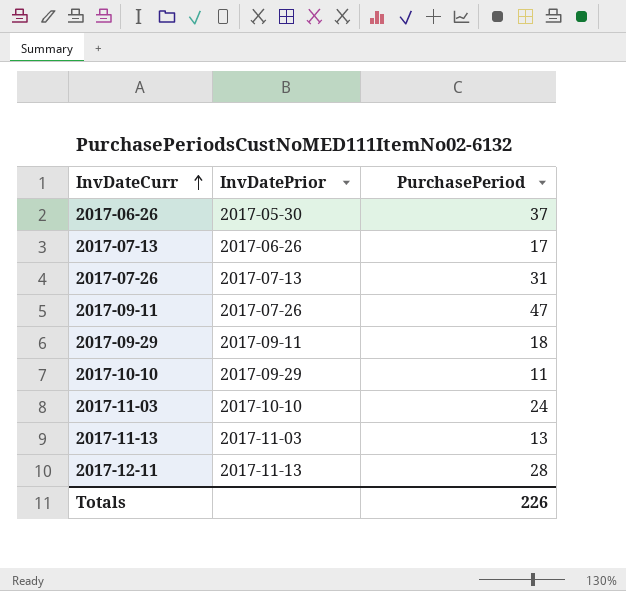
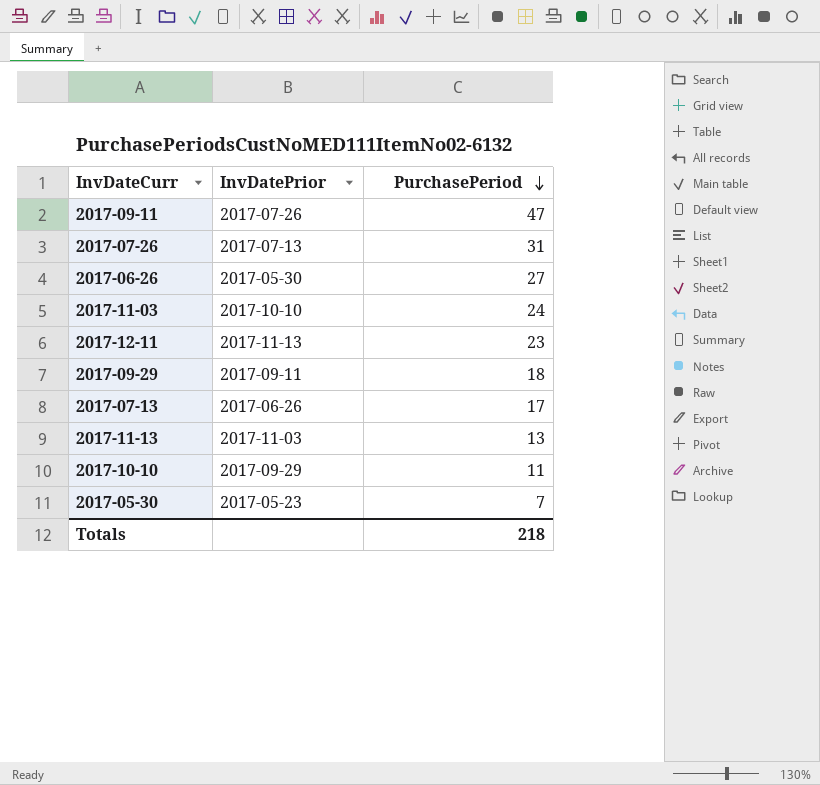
row order: InvDateCurr ascending -> PurchasePeriod descending
2017-06-26 | PurchasePeriod: 37 -> 27
2017-12-11 | PurchasePeriod: 28 -> 23
row 2017-05-30: none -> 2017-05-23 | 7
Totals | PurchasePeriod: 226 -> 218

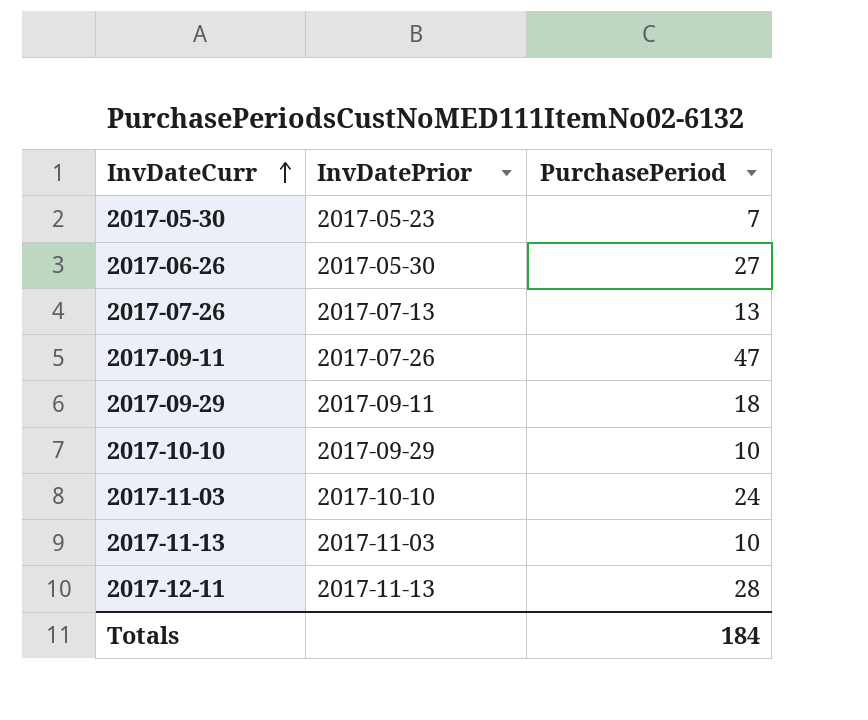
row order: PurchasePeriod descending -> InvDateCurr ascending
row 2017-07-13: 2017-06-26 | 17 -> none
2017-07-26 | PurchasePeriod: 31 -> 13
2017-10-10 | PurchasePeriod: 11 -> 10
2017-11-13 | PurchasePeriod: 13 -> 10
2017-12-11 | PurchasePeriod: 23 -> 28
Totals | PurchasePeriod: 218 -> 184

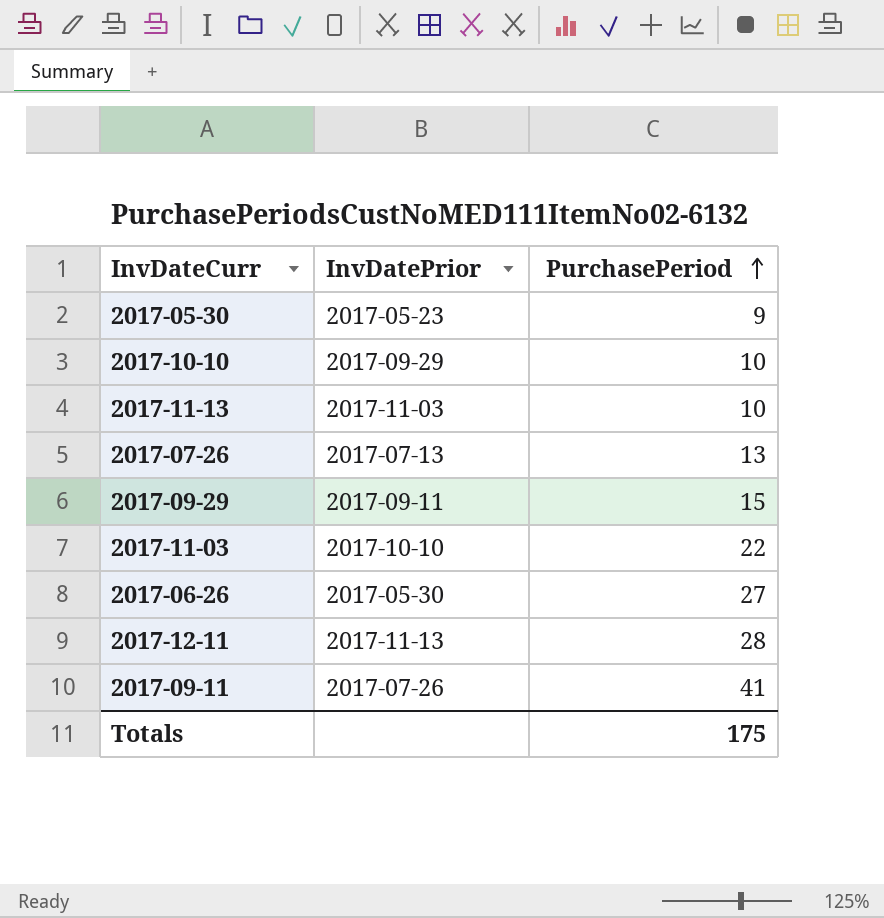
row order: InvDateCurr ascending -> PurchasePeriod ascending
2017-05-30 | PurchasePeriod: 7 -> 9
2017-09-29 | PurchasePeriod: 18 -> 15
2017-11-03 | PurchasePeriod: 24 -> 22
2017-09-11 | PurchasePeriod: 47 -> 41
Totals | PurchasePeriod: 184 -> 175

